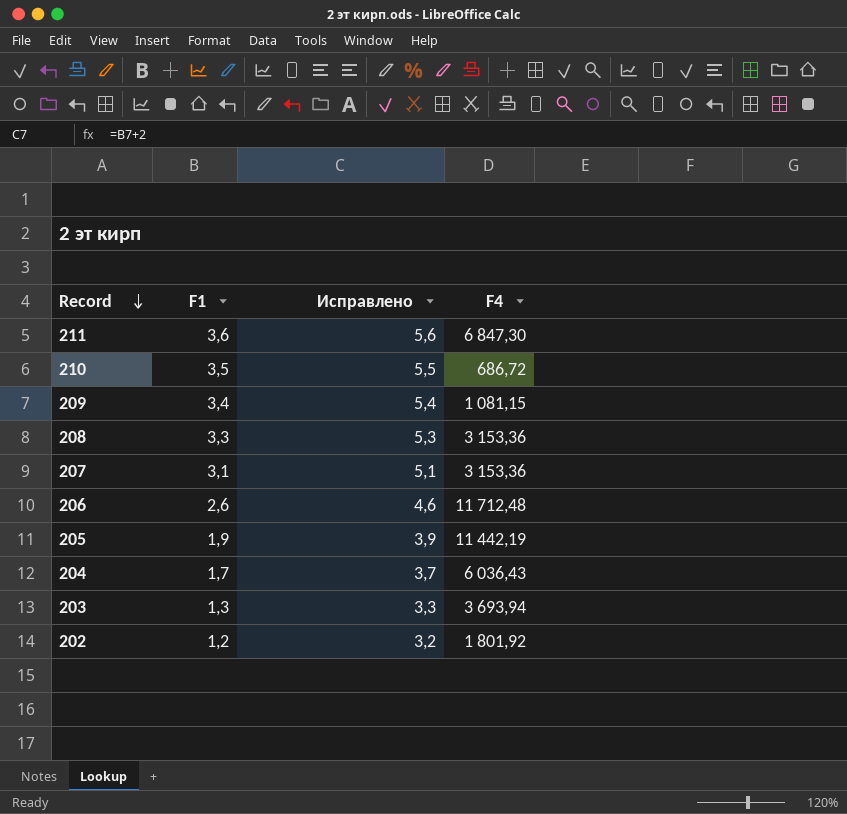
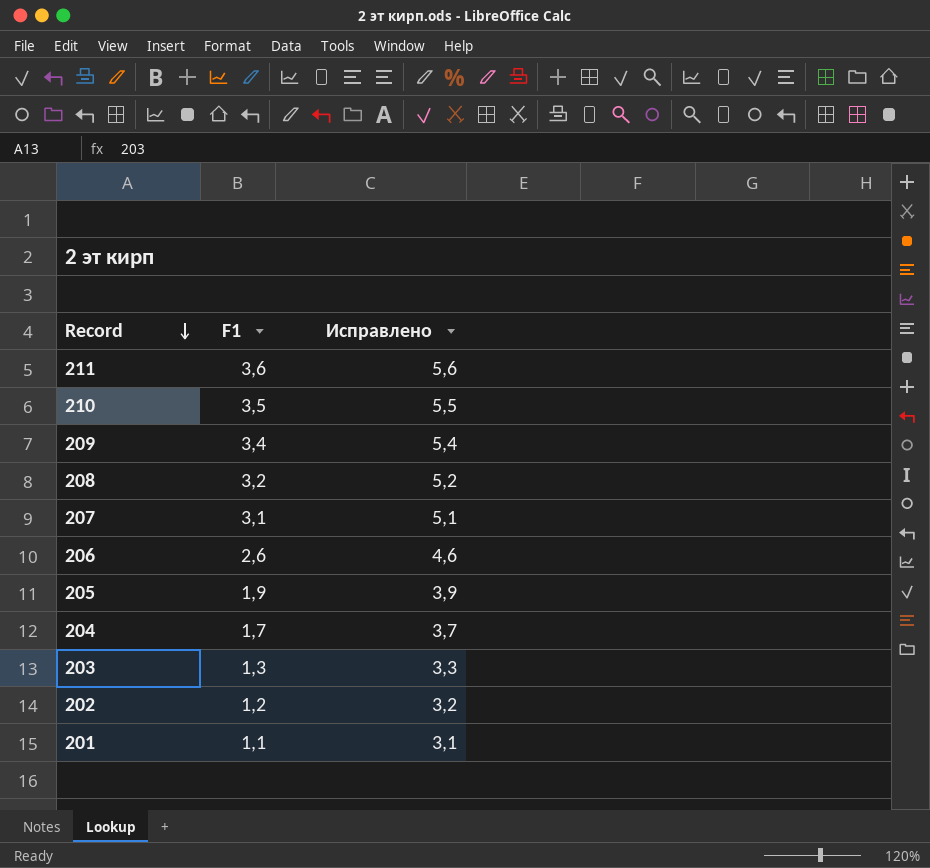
column F4 | position: 4 -> none
208 | F1: 3,3 -> 3,2
208 | Исправлено: 5,3 -> 5,2
row 201: none -> 1,1 | 3,1

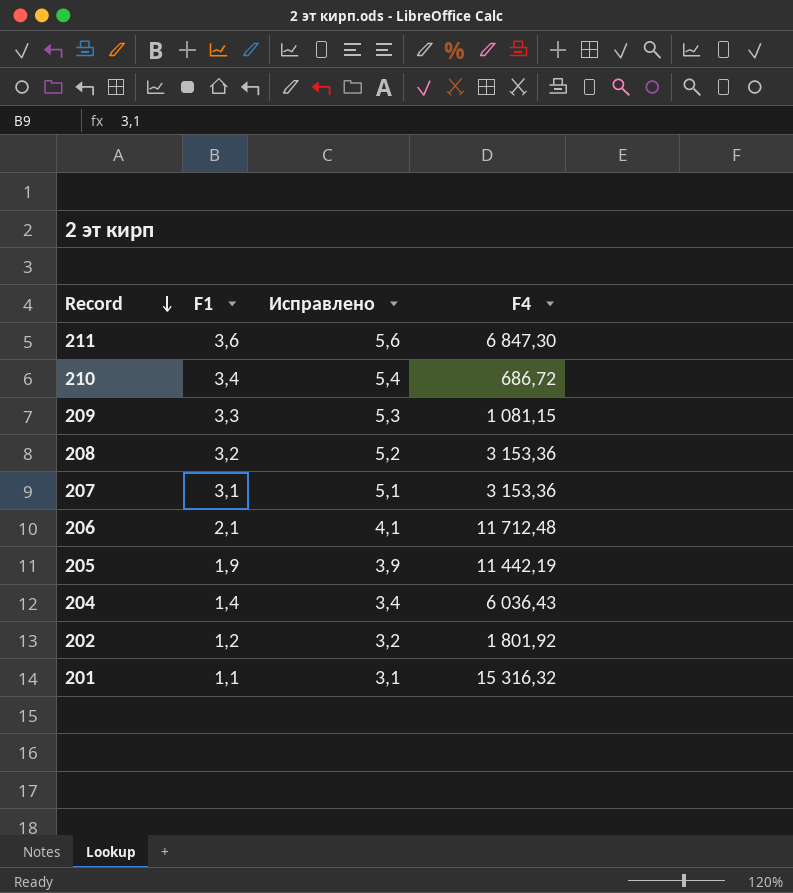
column F4 | position: none -> 4
row 203: 1,3 | 3,3 -> none
210 | F1: 3,5 -> 3,4
210 | Исправлено: 5,5 -> 5,4
209 | F1: 3,4 -> 3,3
209 | Исправлено: 5,4 -> 5,3
206 | F1: 2,6 -> 2,1
206 | Исправлено: 4,6 -> 4,1
204 | F1: 1,7 -> 1,4
204 | Исправлено: 3,7 -> 3,4

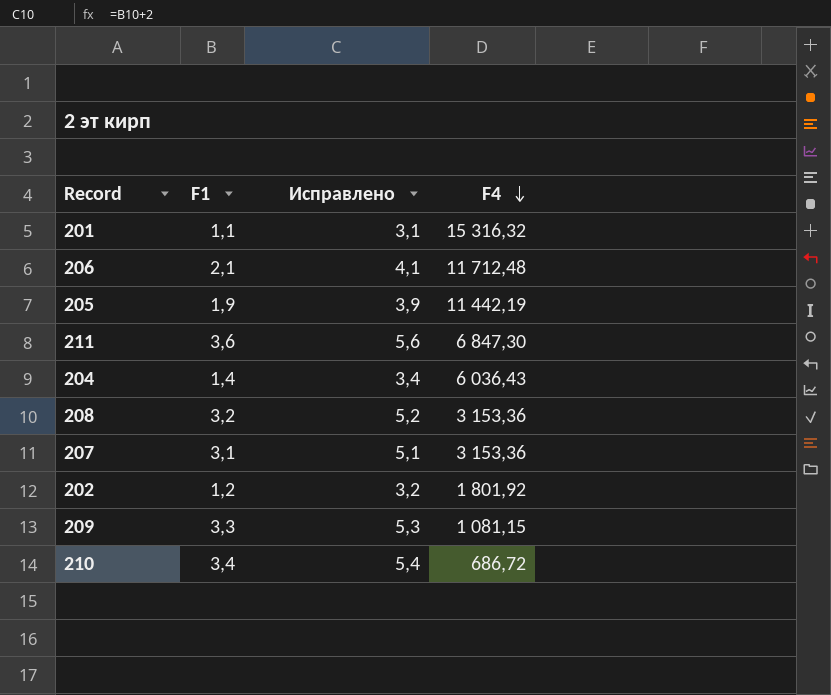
row order: Record descending -> F4 descending

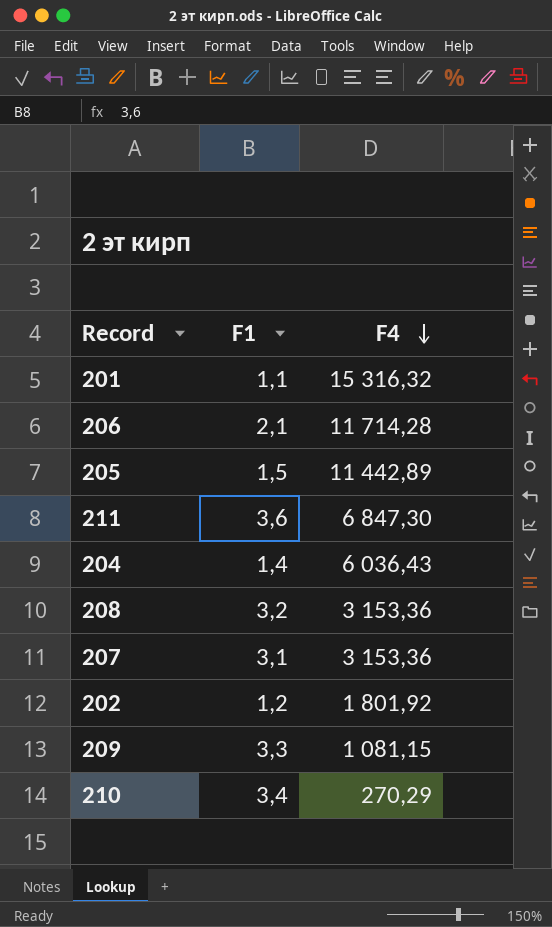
column Исправлено | formula: [F1] + 2 -> none
206 | F4: 11 712,48 -> 11 714,28
205 | F1: 1,9 -> 1,5
205 | F4: 11 442,19 -> 11 442,89
210 | F4: 686,72 -> 270,29

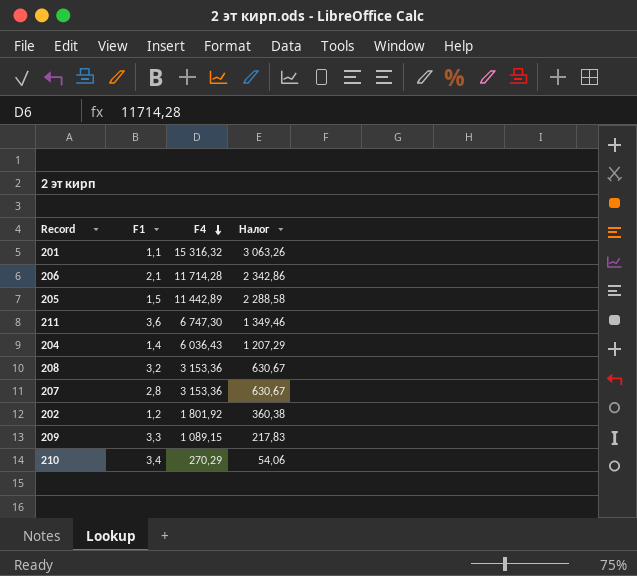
column Налог | formula: none -> [F4] * 0,2
211 | F4: 6 847,30 -> 6 747,30
207 | F1: 3,1 -> 2,8
209 | F4: 1 081,15 -> 1 089,15

